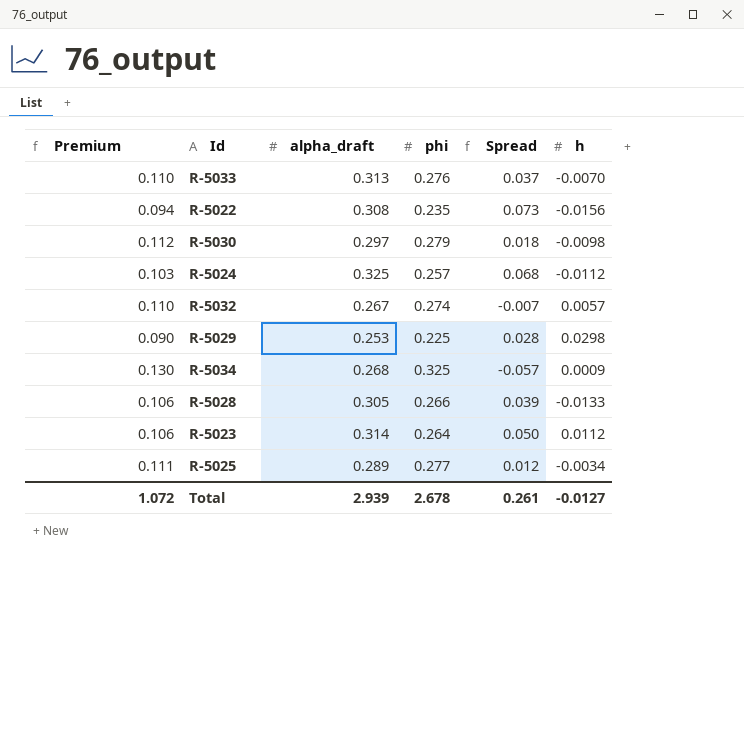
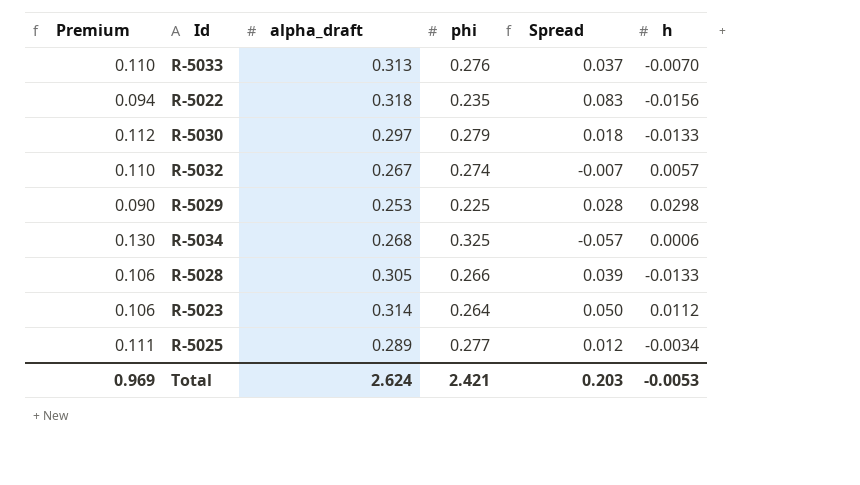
row R-5024: 0.103 | 0.325 | 0.257 | 0.068 | -0.0112 -> none
R-5022 | alpha_draft: 0.308 -> 0.318
R-5022 | Spread: 0.073 -> 0.083
R-5030 | h: -0.0098 -> -0.0133
R-5034 | h: 0.0009 -> 0.0006
Total | Premium: 1.072 -> 0.969
Total | alpha_draft: 2.939 -> 2.624
Total | phi: 2.678 -> 2.421
Total | Spread: 0.261 -> 0.203
Total | h: -0.0127 -> -0.0053

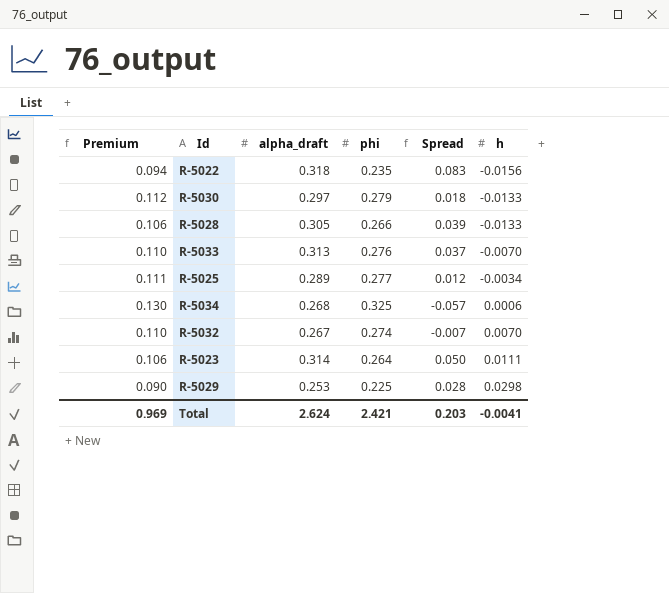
row order: none -> h ascending
R-5032 | h: 0.0057 -> 0.0070
R-5023 | h: 0.0112 -> 0.0111
Total | h: -0.0053 -> -0.0041

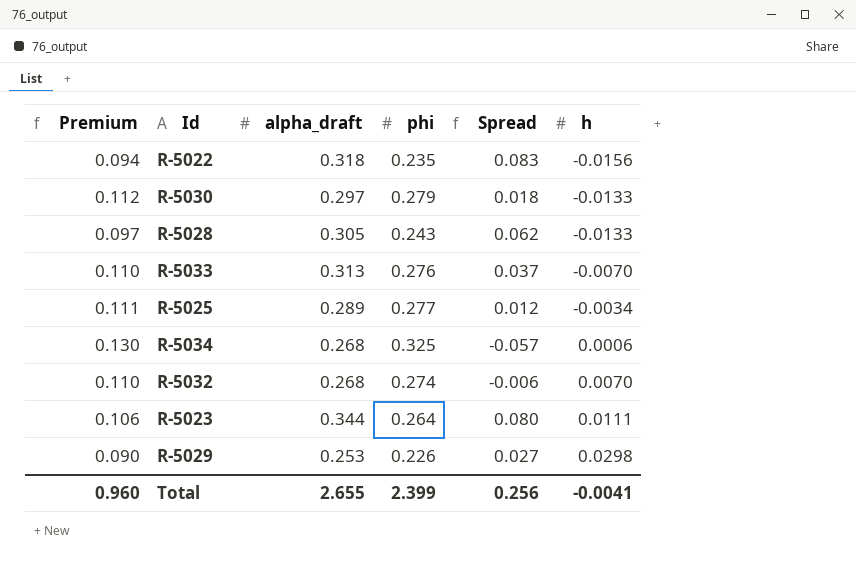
R-5028 | Premium: 0.106 -> 0.097
R-5028 | phi: 0.266 -> 0.243
R-5028 | Spread: 0.039 -> 0.062
R-5032 | alpha_draft: 0.267 -> 0.268
R-5032 | Spread: -0.007 -> -0.006
R-5023 | alpha_draft: 0.314 -> 0.344
R-5023 | Spread: 0.050 -> 0.080
R-5029 | phi: 0.225 -> 0.226
R-5029 | Spread: 0.028 -> 0.027
Total | Premium: 0.969 -> 0.960
Total | alpha_draft: 2.624 -> 2.655
Total | phi: 2.421 -> 2.399
Total | Spread: 0.203 -> 0.256

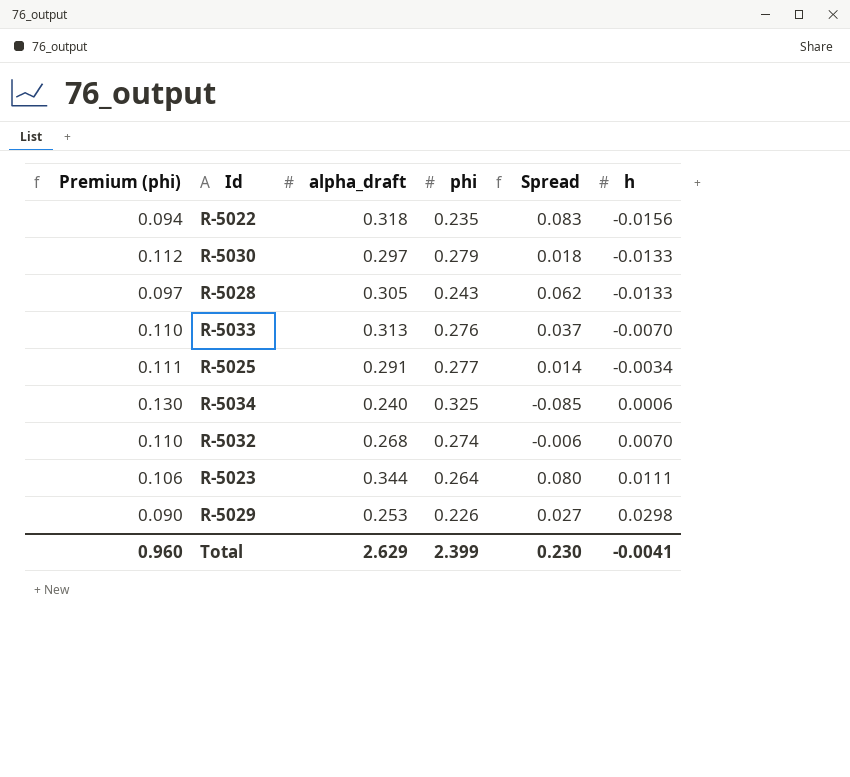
column name: Premium -> Premium (phi)
R-5025 | alpha_draft: 0.289 -> 0.291
R-5025 | Spread: 0.012 -> 0.014
R-5034 | alpha_draft: 0.268 -> 0.240
R-5034 | Spread: -0.057 -> -0.085
Total | alpha_draft: 2.655 -> 2.629
Total | Spread: 0.256 -> 0.230

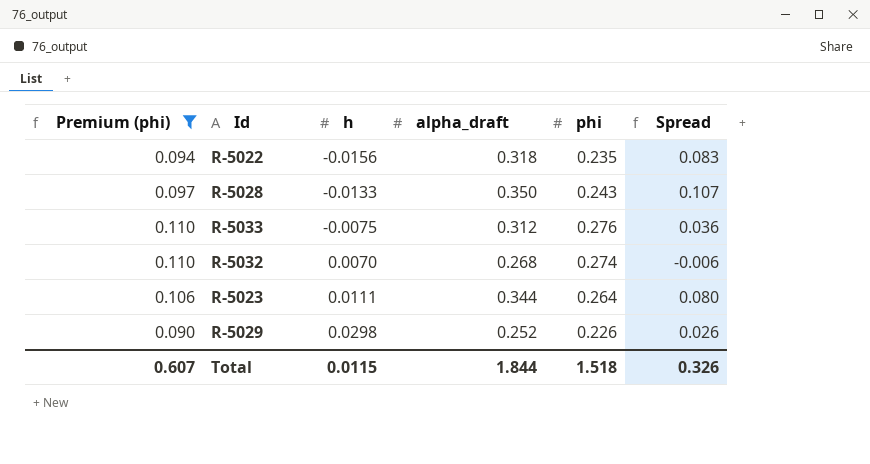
filter: none -> Premium (phi) <= 0.110
column h | position: 6 -> 3
R-5028 | alpha_draft: 0.305 -> 0.350
R-5028 | Spread: 0.062 -> 0.107
R-5033 | h: -0.0070 -> -0.0075
R-5033 | alpha_draft: 0.313 -> 0.312
R-5033 | Spread: 0.037 -> 0.036
R-5029 | alpha_draft: 0.253 -> 0.252
R-5029 | Spread: 0.027 -> 0.026
Total | Premium (phi): 0.960 -> 0.607
Total | h: -0.0041 -> 0.0115
Total | alpha_draft: 2.629 -> 1.844
Total | phi: 2.399 -> 1.518
Total | Spread: 0.230 -> 0.326

